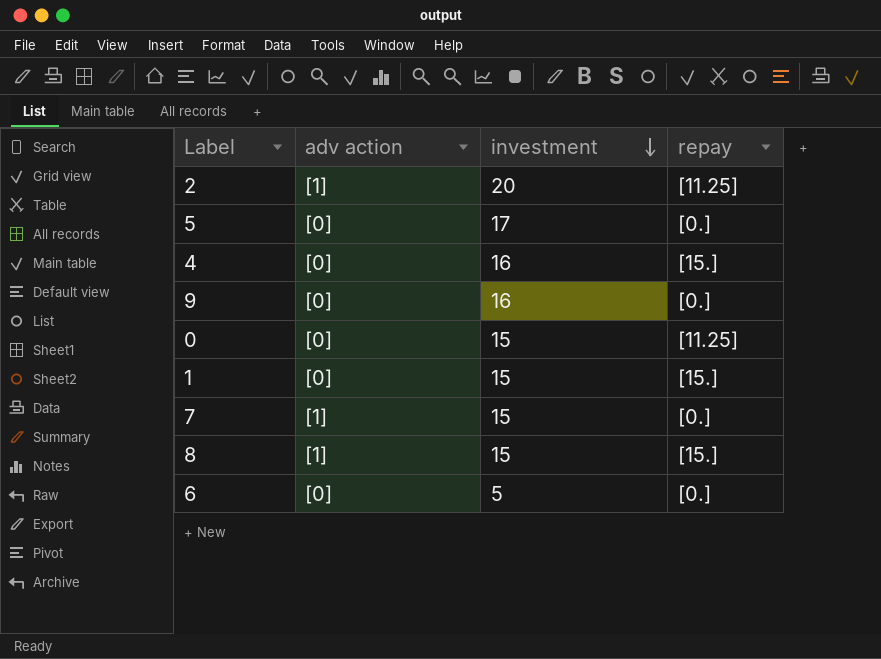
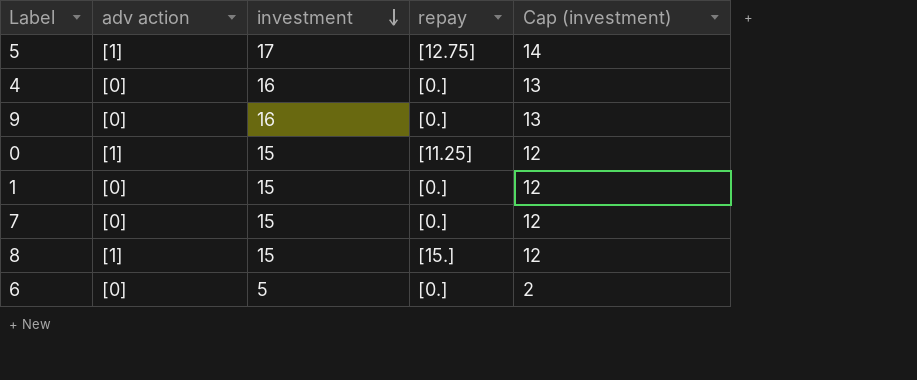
column Cap (investment) | formula: none -> [investment] - 3
row 2: [1] | 20 | [11.25] -> none
5 | adv action: [0] -> [1]
5 | repay: [0.] -> [12.75]
4 | repay: [15.] -> [0.]
0 | adv action: [0] -> [1]
1 | repay: [15.] -> [0.]
7 | adv action: [1] -> [0]

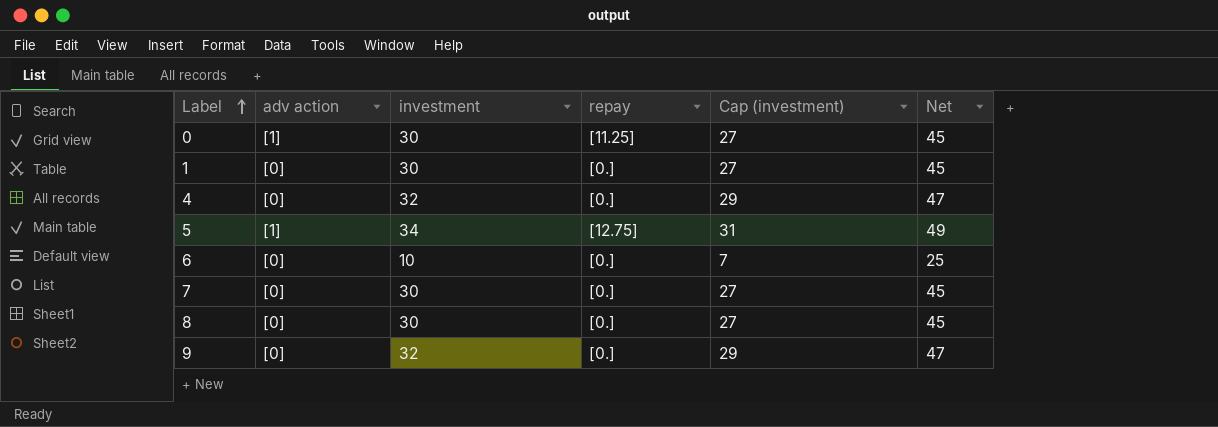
row order: investment descending -> Label ascending
column Net | formula: none -> [investment] + 15
0 | investment: 15 -> 30
0 | Cap (investment): 12 -> 27
1 | investment: 15 -> 30
1 | Cap (investment): 12 -> 27
4 | investment: 16 -> 32
4 | Cap (investment): 13 -> 29
5 | investment: 17 -> 34
5 | Cap (investment): 14 -> 31
6 | investment: 5 -> 10
6 | Cap (investment): 2 -> 7
7 | investment: 15 -> 30
7 | Cap (investment): 12 -> 27
8 | adv action: [1] -> [0]
8 | investment: 15 -> 30
8 | repay: [15.] -> [0.]
8 | Cap (investment): 12 -> 27
9 | investment: 16 -> 32
9 | Cap (investment): 13 -> 29

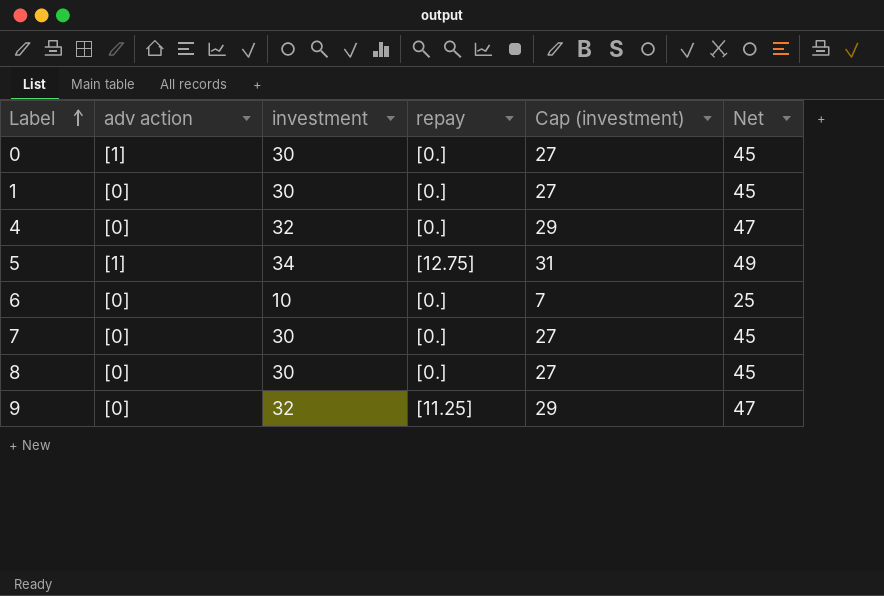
0 | repay: [11.25] -> [0.]
9 | repay: [0.] -> [11.25]

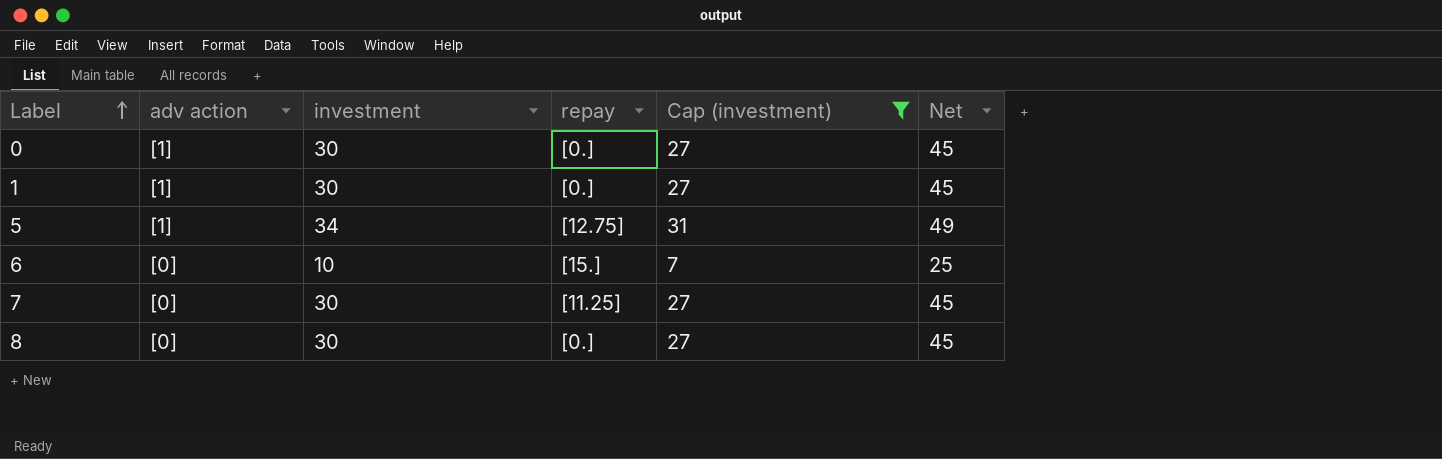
filter: none -> Cap (investment) != 29
1 | adv action: [0] -> [1]
6 | repay: [0.] -> [15.]
7 | repay: [0.] -> [11.25]

